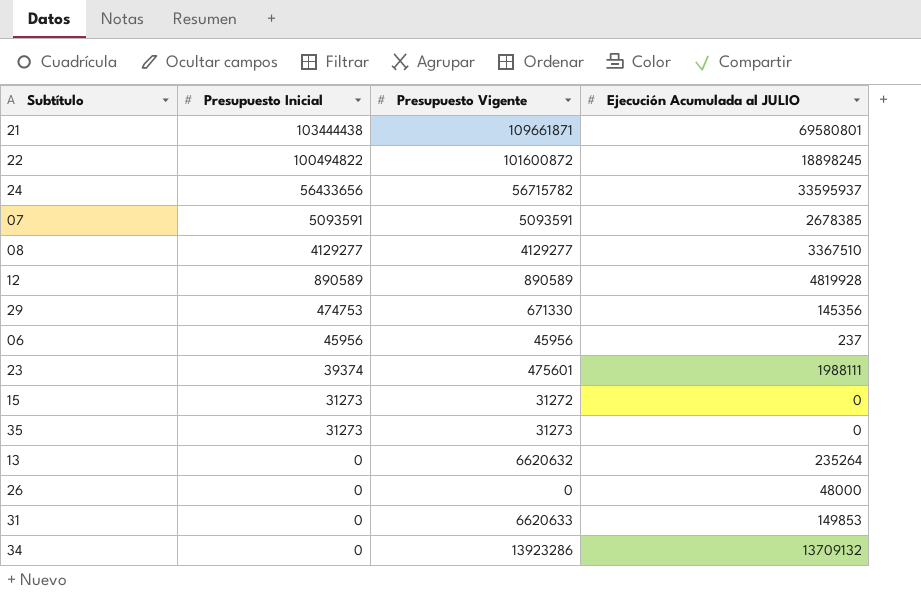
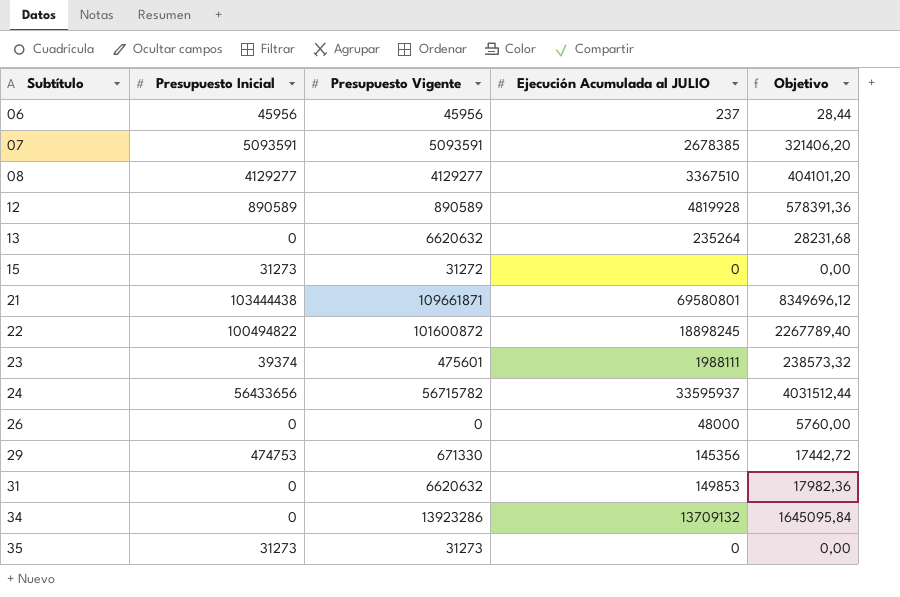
row order: Presupuesto Inicial descending -> Subtítulo ascending
column Objetivo | formula: none -> [Ejecución Acumulada al JULIO] * 0,12
31 | Presupuesto Vigente: 6620633 -> 6620632

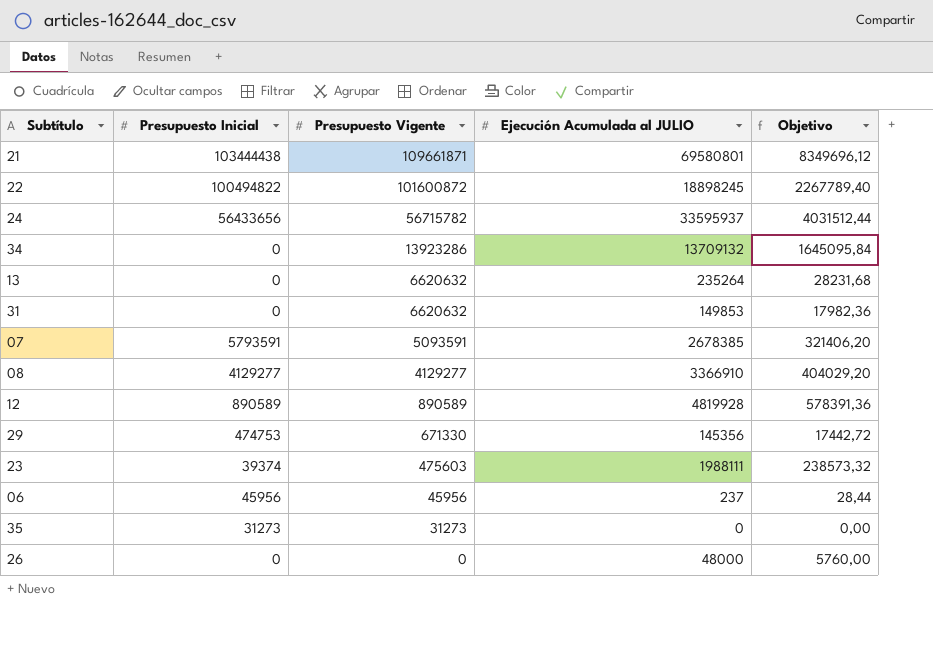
row order: Subtítulo ascending -> Presupuesto Vigente descending
row 15: 31273 | 31272 | 0 | 0,00 -> none
07 | Presupuesto Inicial: 5093591 -> 5793591
08 | Ejecución Acumulada al JULIO: 3367510 -> 3366910
08 | Objetivo: 404101,20 -> 404029,20
23 | Presupuesto Vigente: 475601 -> 475603

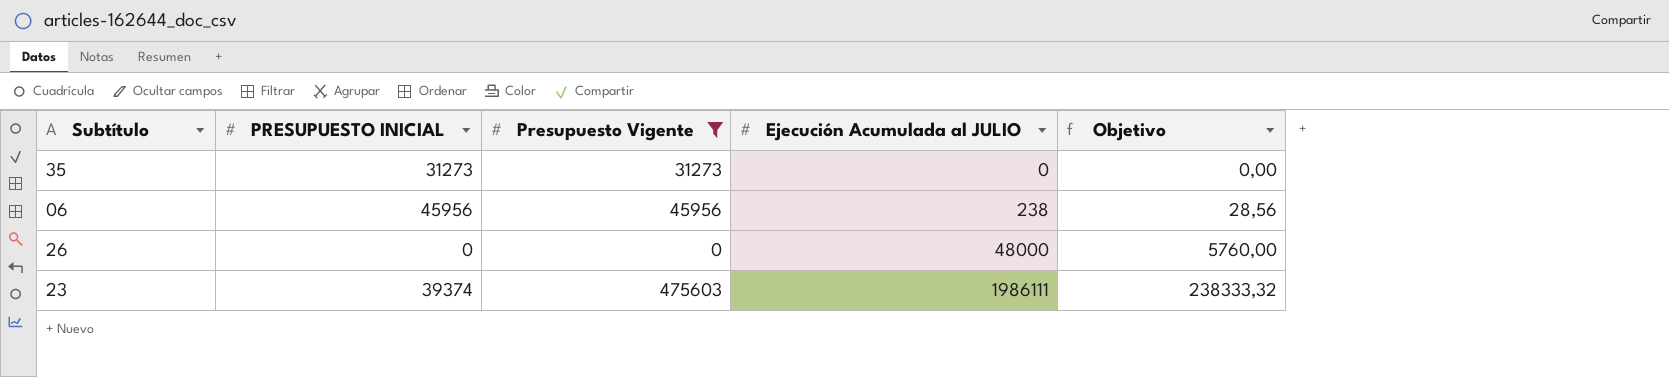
filter: none -> Presupuesto Vigente <= 475603
row order: Presupuesto Vigente descending -> Ejecución Acumulada al JULIO ascending
column name: Presupuesto Inicial -> PRESUPUESTO INICIAL
06 | Ejecución Acumulada al JULIO: 237 -> 238
06 | Objetivo: 28,44 -> 28,56
23 | Ejecución Acumulada al JULIO: 1988111 -> 1986111
23 | Objetivo: 238573,32 -> 238333,32

